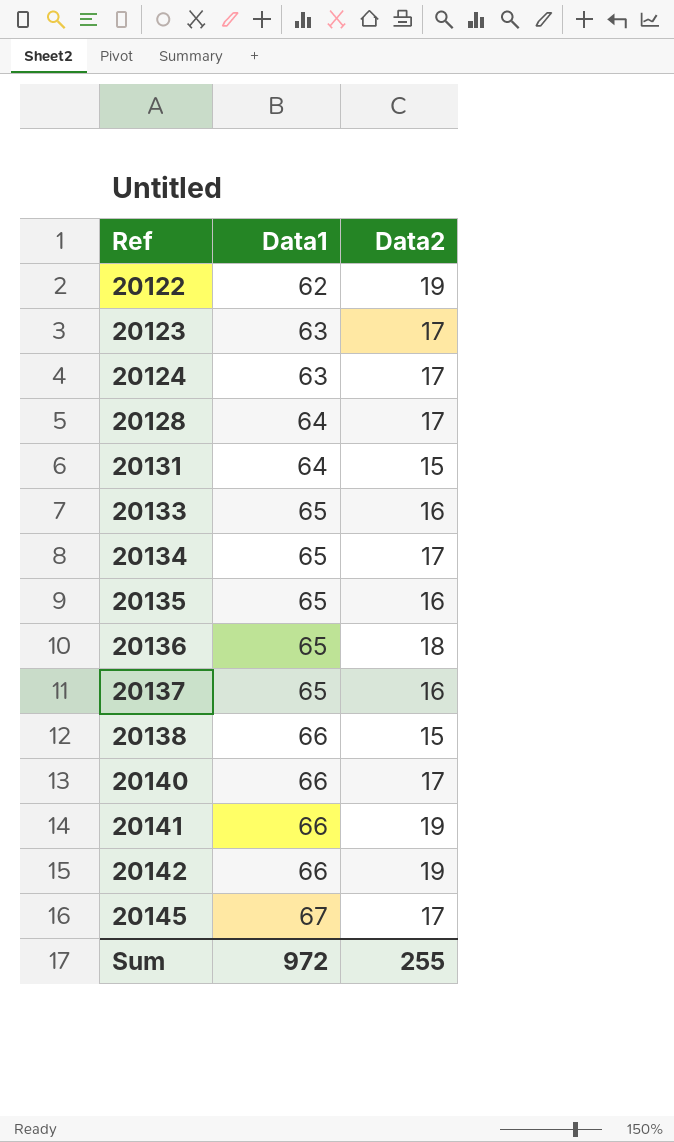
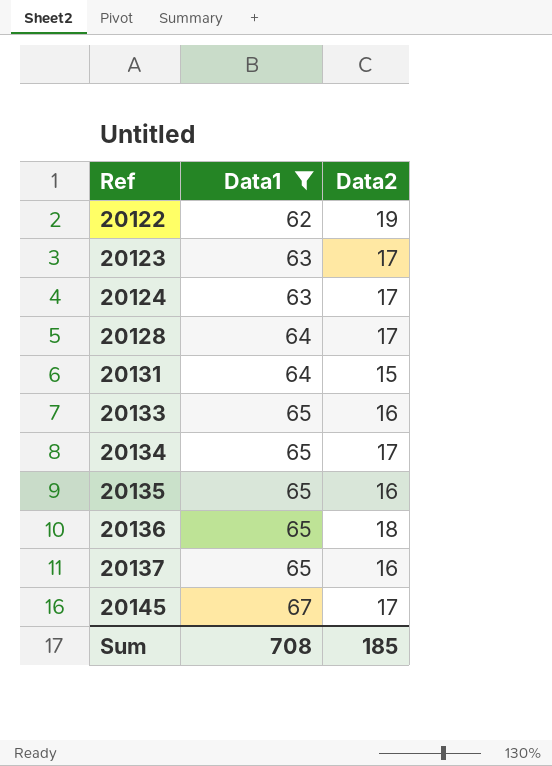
filter: none -> Data1 != 66
Sum | Data1: 972 -> 708
Sum | Data2: 255 -> 185

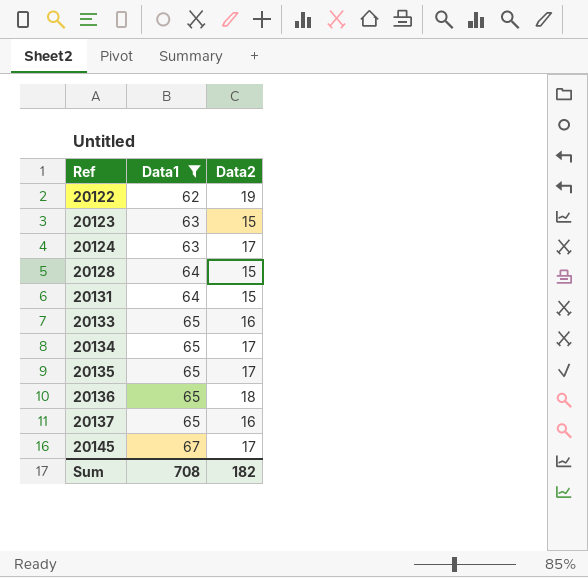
20123 | Data2: 17 -> 15
20128 | Data2: 17 -> 15
20135 | Data2: 16 -> 17
Sum | Data2: 185 -> 182

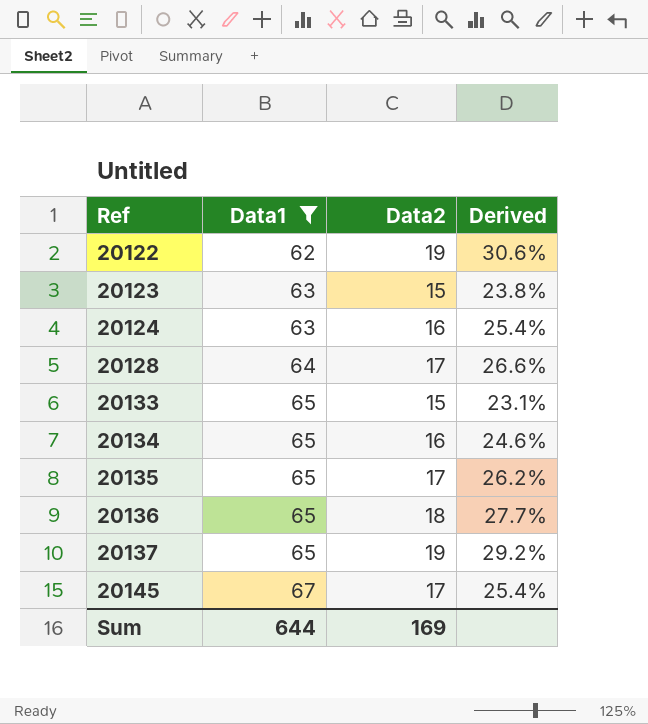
column Derived | formula: none -> [Data2] / [Data1]
row 20131: 64 | 15 -> none
20124 | Data2: 17 -> 16
20128 | Data2: 15 -> 17
20133 | Data2: 16 -> 15
20134 | Data2: 17 -> 16
20137 | Data2: 16 -> 19
Sum | Data1: 708 -> 644
Sum | Data2: 182 -> 169

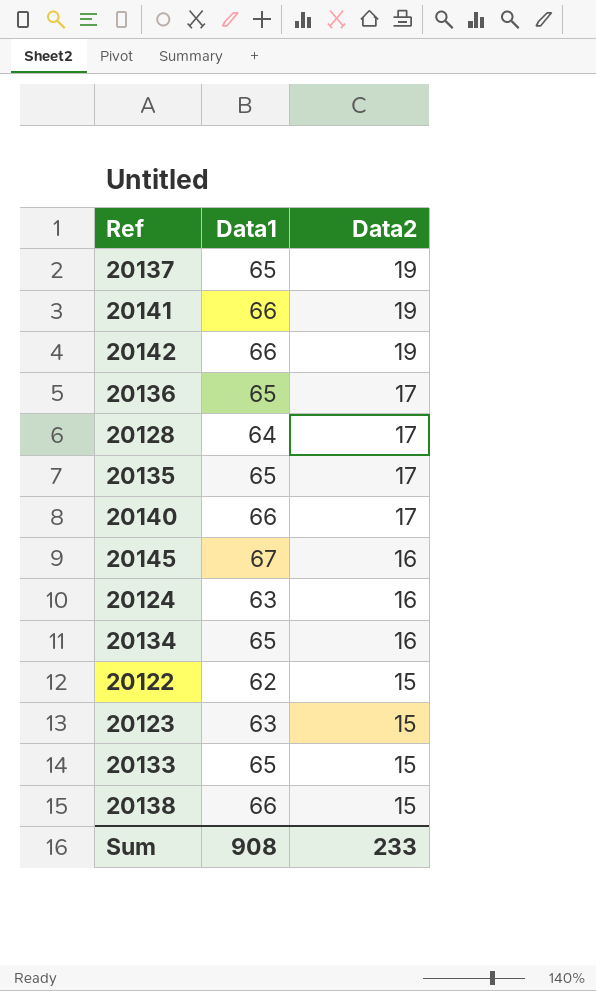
filter: Data1 != 66 -> none
row order: Ref ascending -> Data2 descending
column Derived | formula: [Data2] / [Data1] -> none
20136 | Data2: 18 -> 17
20145 | Data2: 17 -> 16
20122 | Data2: 19 -> 15
Sum | Data1: 644 -> 908
Sum | Data2: 169 -> 233

